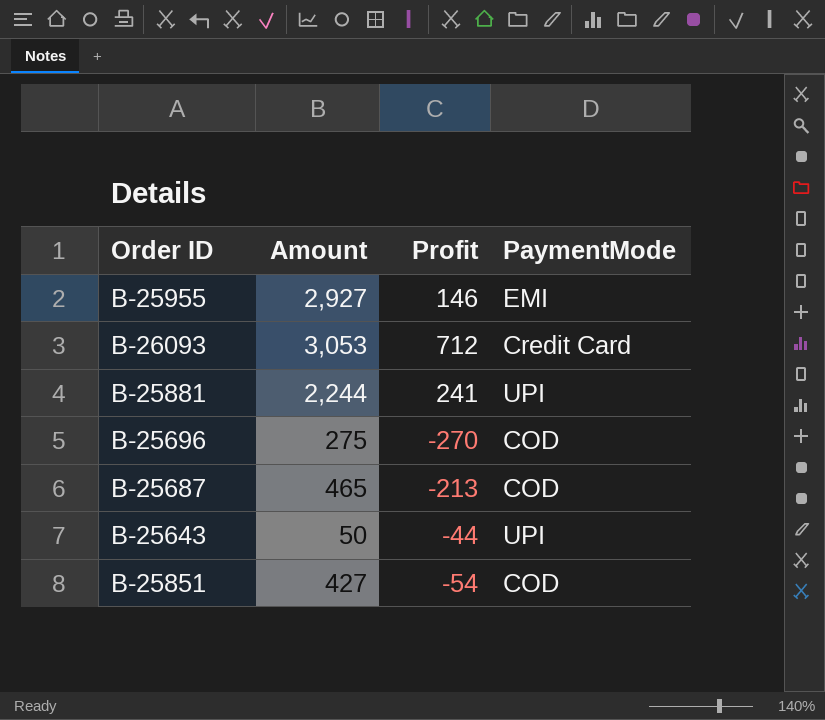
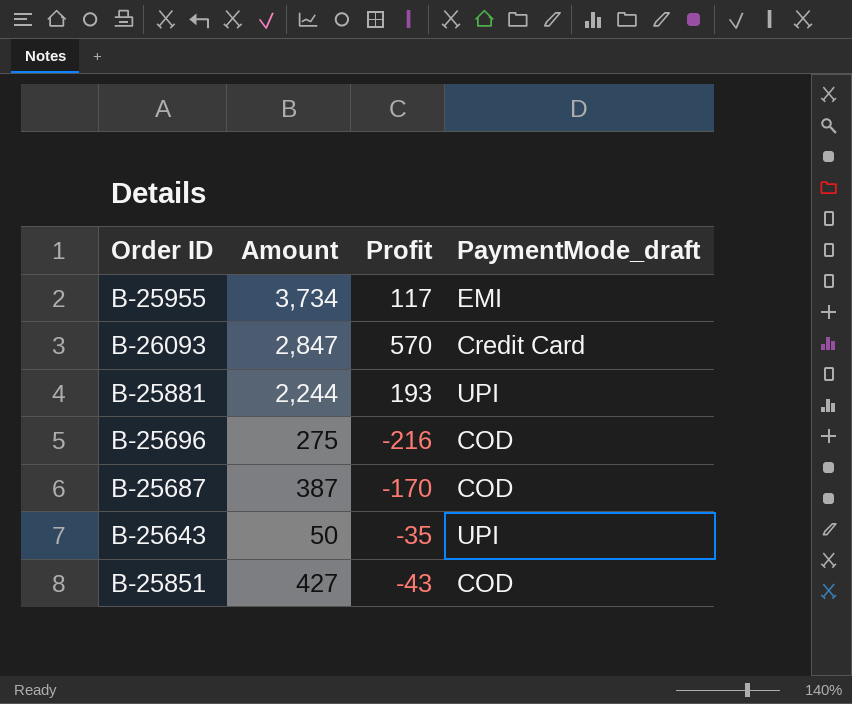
column name: PaymentMode -> PaymentMode_draft
B-25955 | Amount: 2,927 -> 3,734
B-25955 | Profit: 146 -> 117
B-26093 | Amount: 3,053 -> 2,847
B-26093 | Profit: 712 -> 570
B-25881 | Profit: 241 -> 193
B-25696 | Profit: -270 -> -216
B-25687 | Amount: 465 -> 387
B-25687 | Profit: -213 -> -170
B-25643 | Profit: -44 -> -35
B-25851 | Profit: -54 -> -43

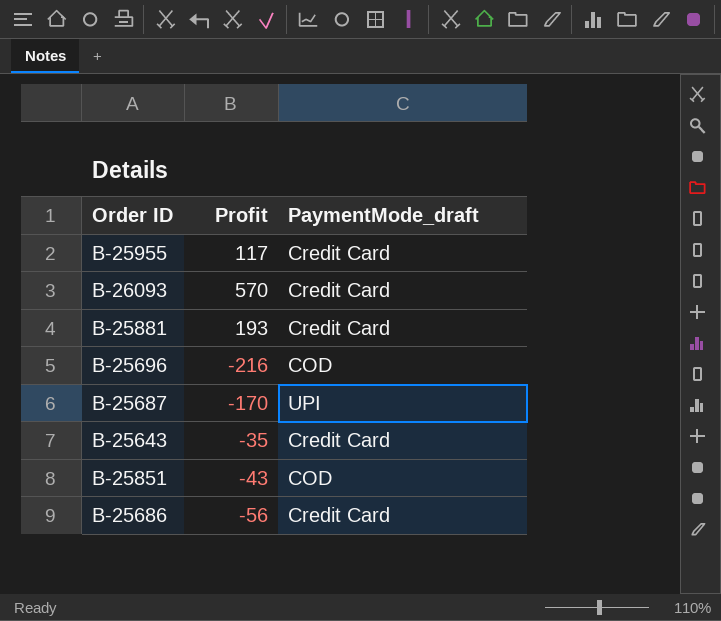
column Amount | position: 2 -> none
B-25955 | PaymentMode_draft: EMI -> Credit Card
B-25881 | PaymentMode_draft: UPI -> Credit Card
B-25687 | PaymentMode_draft: COD -> UPI
B-25643 | PaymentMode_draft: UPI -> Credit Card
row B-25686: none -> -56 | Credit Card

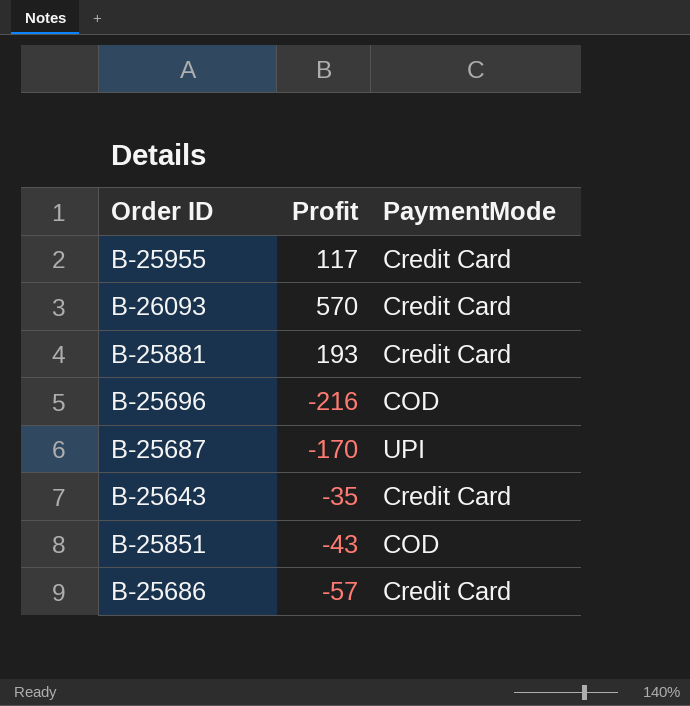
column name: PaymentMode_draft -> PaymentMode
B-25686 | Profit: -56 -> -57

